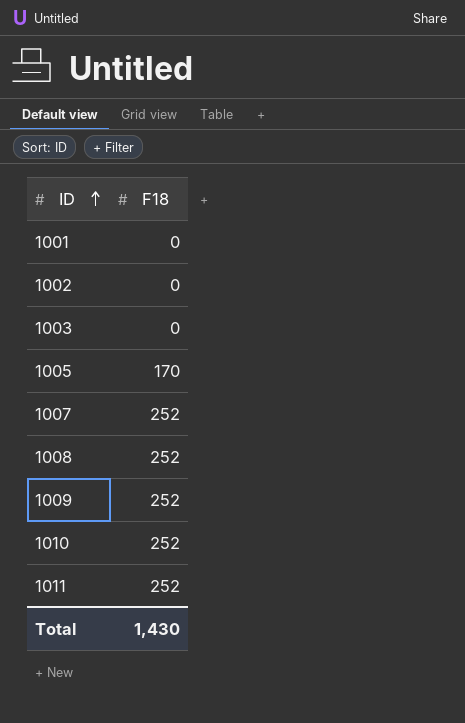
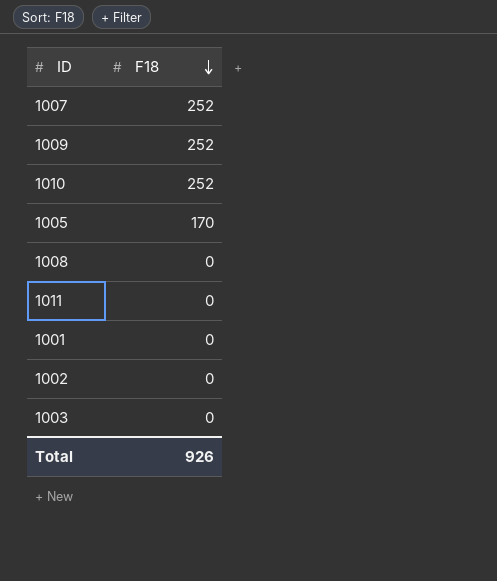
row order: ID ascending -> F18 descending
1008 | F18: 252 -> 0
1011 | F18: 252 -> 0
Total | F18: 1,430 -> 926

